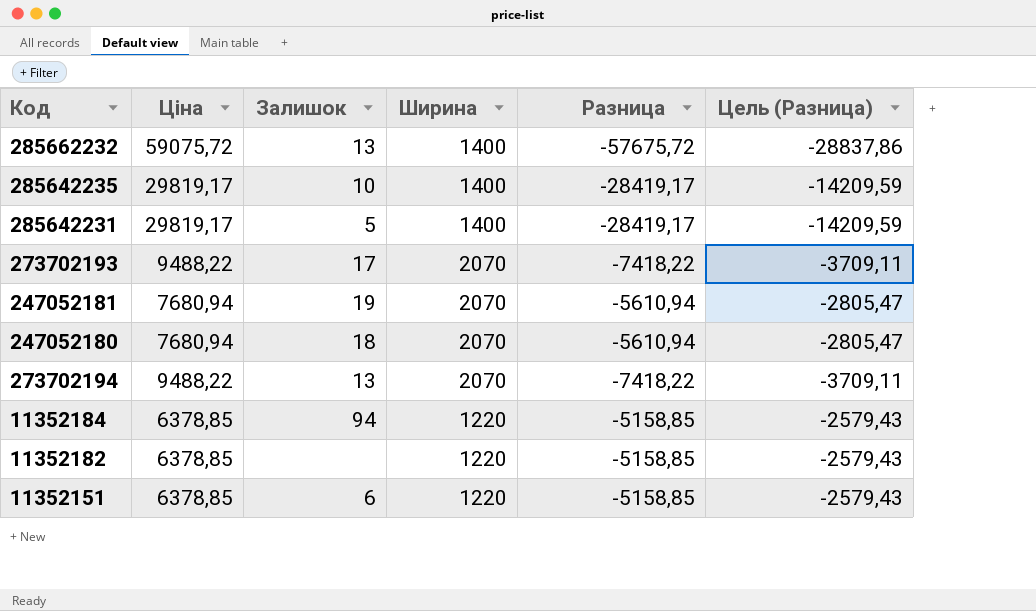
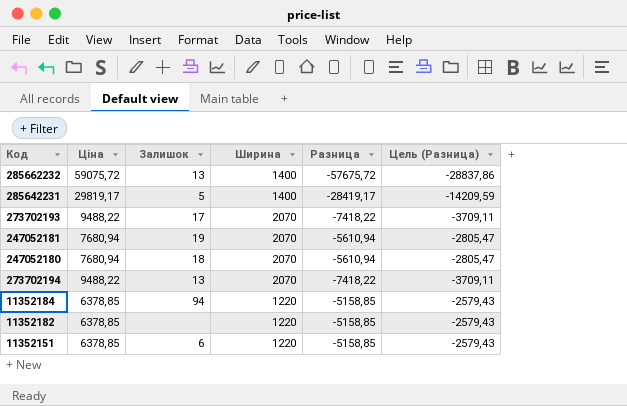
row 285642235: 29819,17 | 10 | 1400 | -28419,17 | -14209,59 -> none

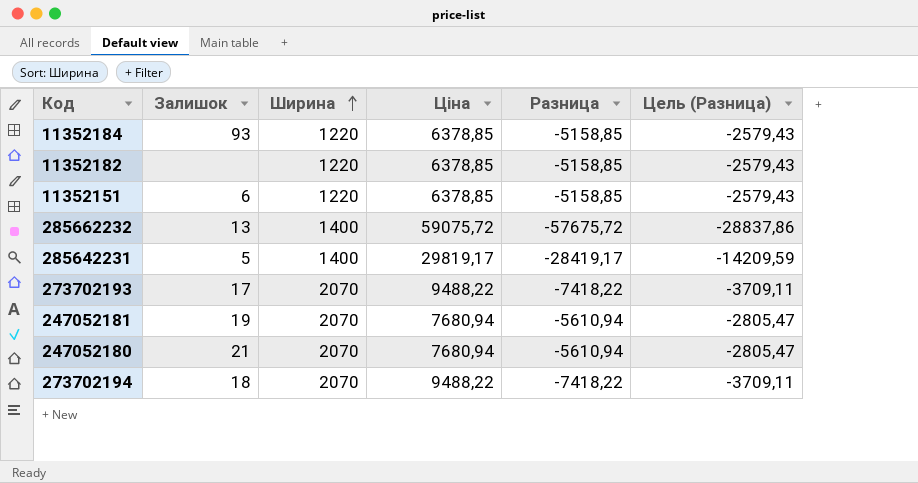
row order: none -> Ширина ascending
column Ціна | position: 2 -> 4
11352184 | Залишок: 94 -> 93
247052180 | Залишок: 18 -> 21
273702194 | Залишок: 13 -> 18

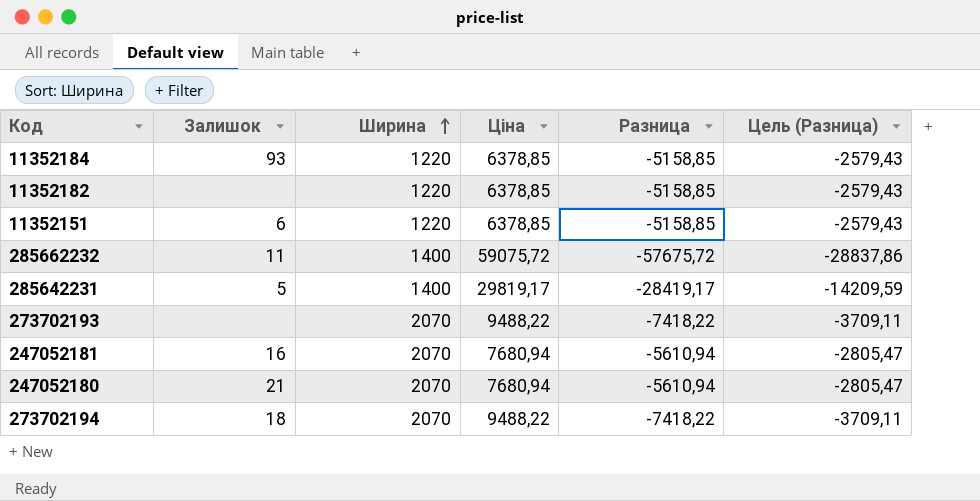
285662232 | Залишок: 13 -> 11
273702193 | Залишок: 17 -> none
247052181 | Залишок: 19 -> 16

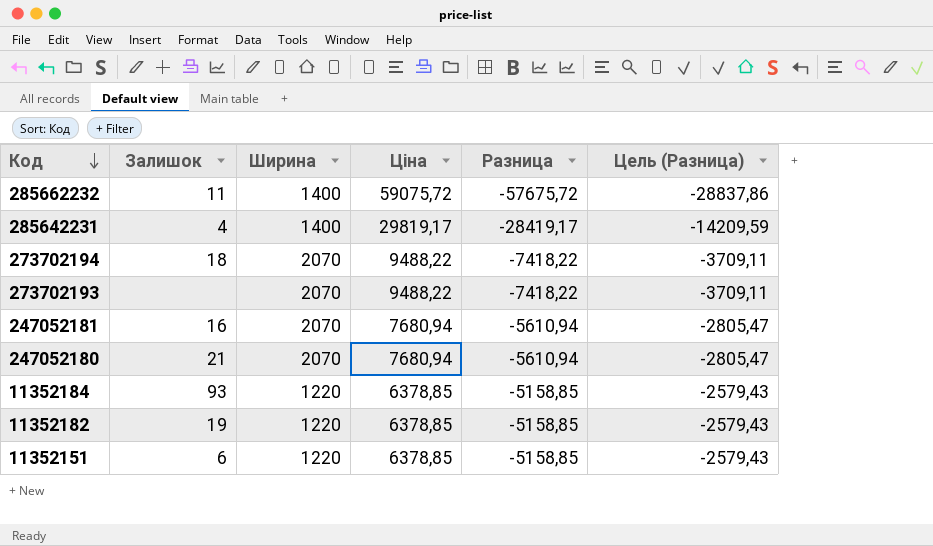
row order: Ширина ascending -> Код descending
285642231 | Залишок: 5 -> 4
11352182 | Залишок: none -> 19

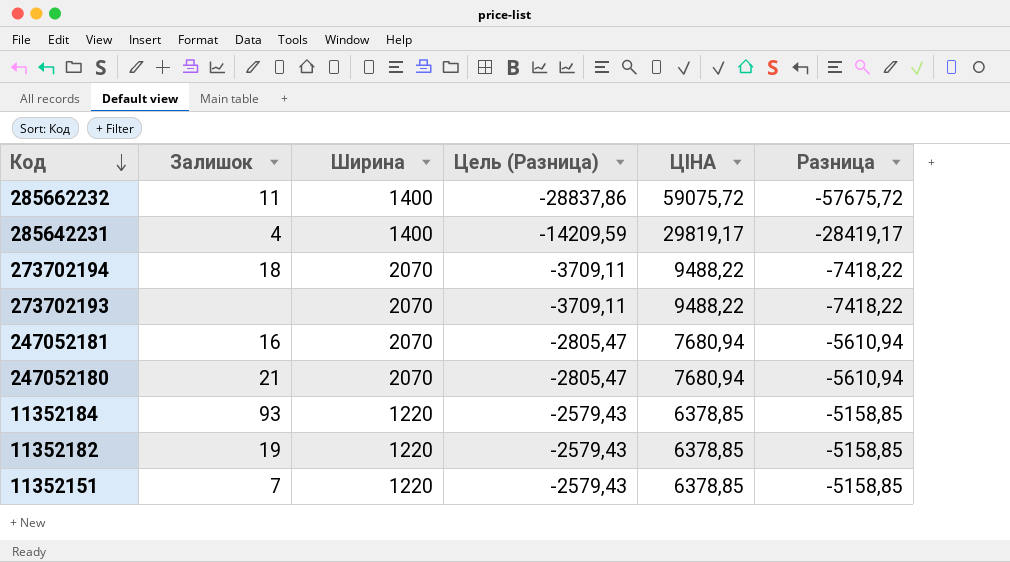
column Цель (Разница) | position: 6 -> 4
column name: Ціна -> ЦІНА
11352151 | Залишок: 6 -> 7

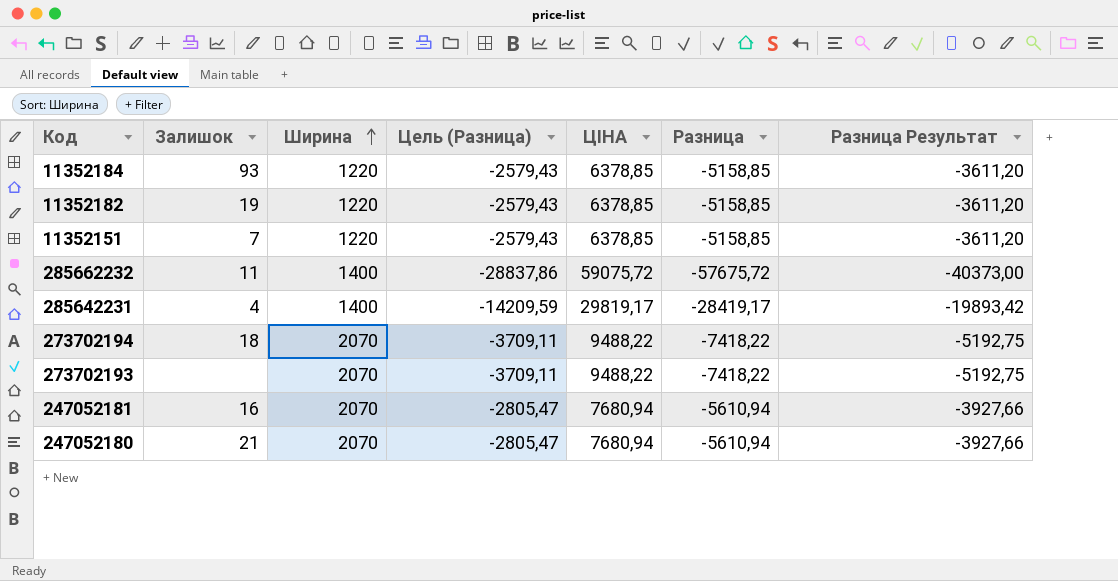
row order: Код descending -> Ширина ascending
column Разница Результат | formula: none -> [Разница] * 0,7

